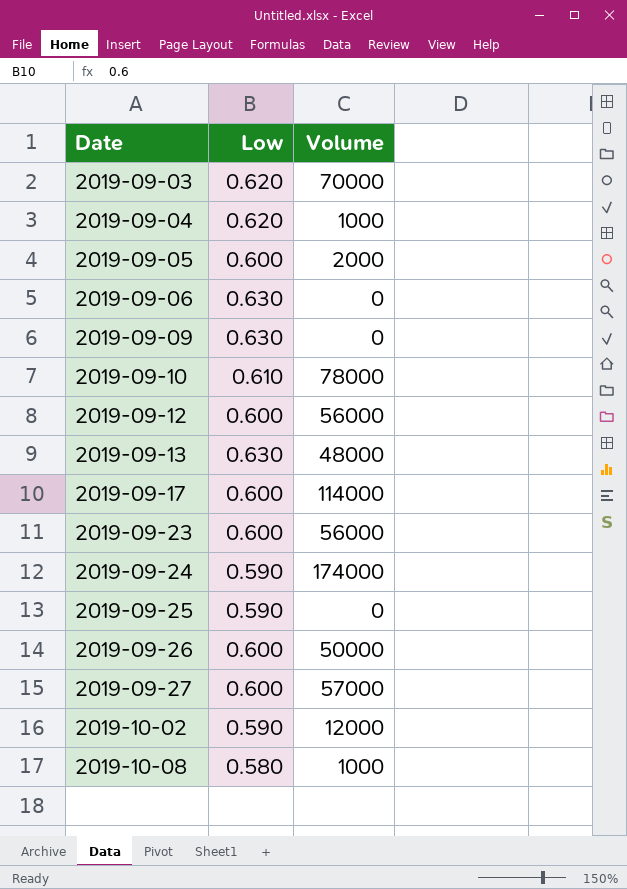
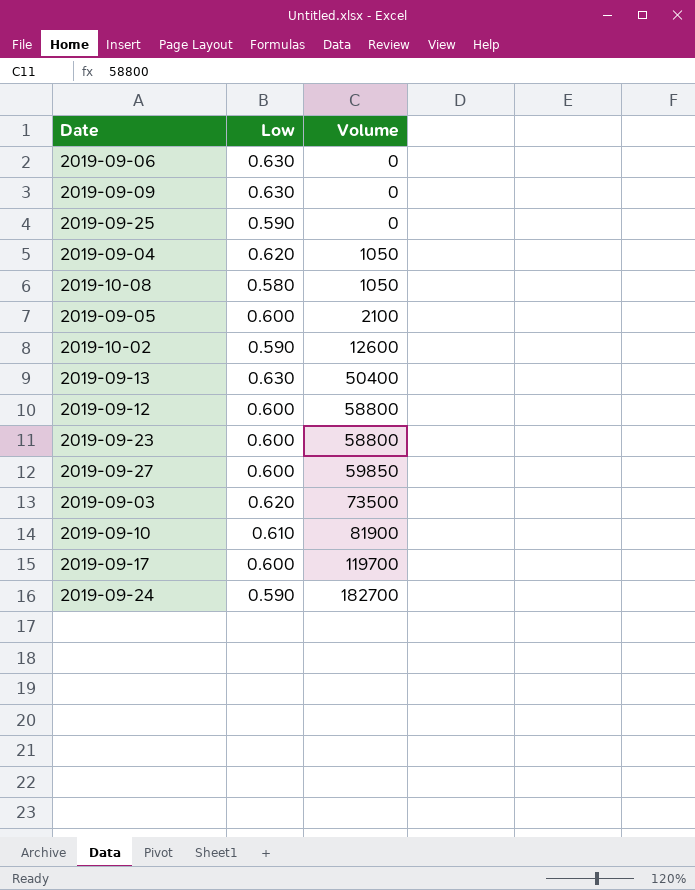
row order: Date ascending -> Volume ascending
row 2019-09-26: 0.600 | 50000 -> none
2019-09-04 | Volume: 1000 -> 1050
2019-10-08 | Volume: 1000 -> 1050
2019-09-05 | Volume: 2000 -> 2100
2019-10-02 | Volume: 12000 -> 12600
2019-09-13 | Volume: 48000 -> 50400
2019-09-12 | Volume: 56000 -> 58800
2019-09-23 | Volume: 56000 -> 58800
2019-09-27 | Volume: 57000 -> 59850
2019-09-03 | Volume: 70000 -> 73500
2019-09-10 | Volume: 78000 -> 81900
2019-09-17 | Volume: 114000 -> 119700
2019-09-24 | Volume: 174000 -> 182700

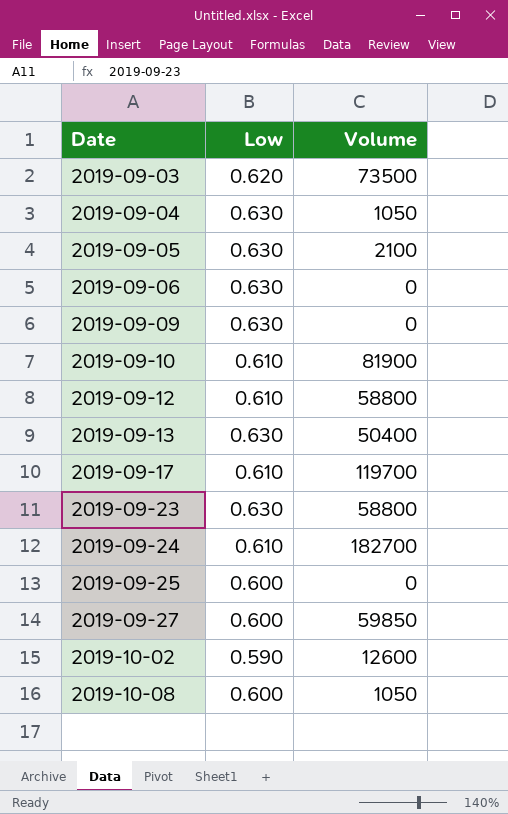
row order: Volume ascending -> Date ascending
2019-09-04 | Low: 0.620 -> 0.630
2019-09-05 | Low: 0.600 -> 0.630
2019-09-12 | Low: 0.600 -> 0.610
2019-09-17 | Low: 0.600 -> 0.610
2019-09-23 | Low: 0.600 -> 0.630
2019-09-24 | Low: 0.590 -> 0.610
2019-09-25 | Low: 0.590 -> 0.600
2019-10-08 | Low: 0.580 -> 0.600

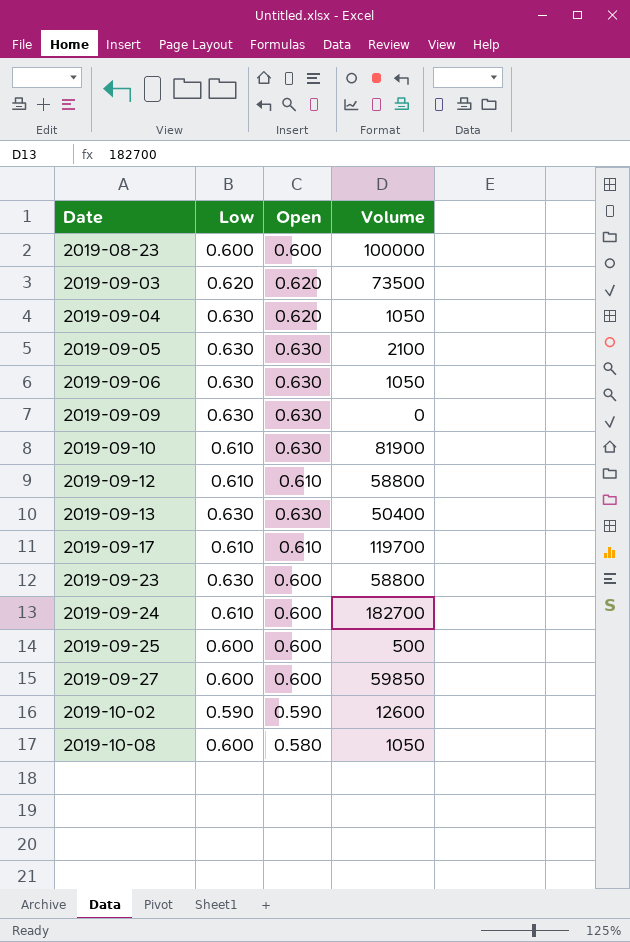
column Open | position: none -> 3
row 2019-08-23: none -> 0.600 | 0.600 | 100000
2019-09-06 | Volume: 0 -> 1050
2019-09-25 | Volume: 0 -> 500

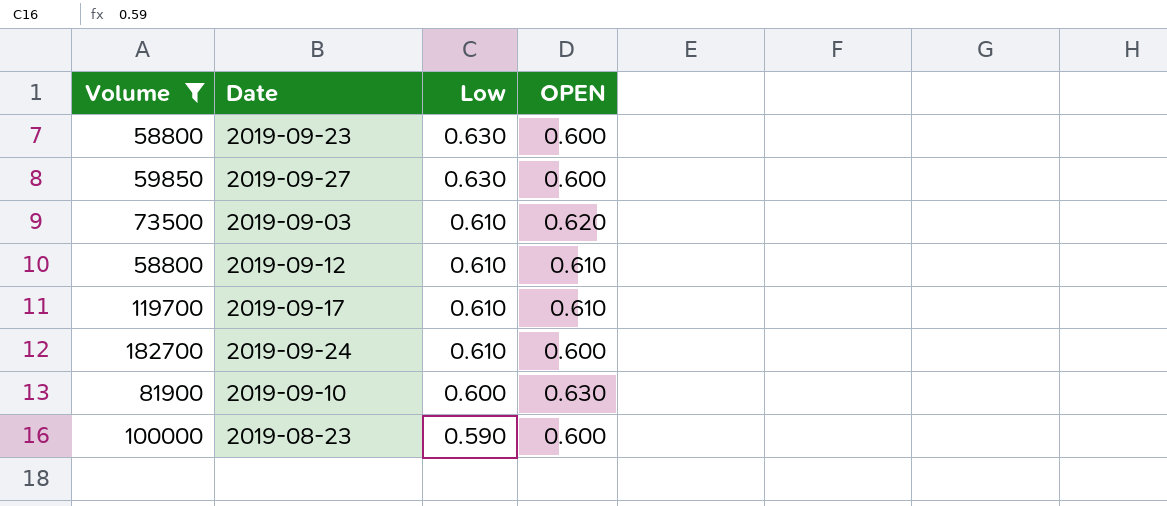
filter: none -> Volume >= 58800
row order: Date ascending -> Low descending
column Volume | position: 4 -> 1
column name: Open -> OPEN
2019-09-27 | Low: 0.600 -> 0.630
2019-09-03 | Low: 0.620 -> 0.610
2019-09-10 | Low: 0.610 -> 0.600
2019-08-23 | Low: 0.600 -> 0.590

